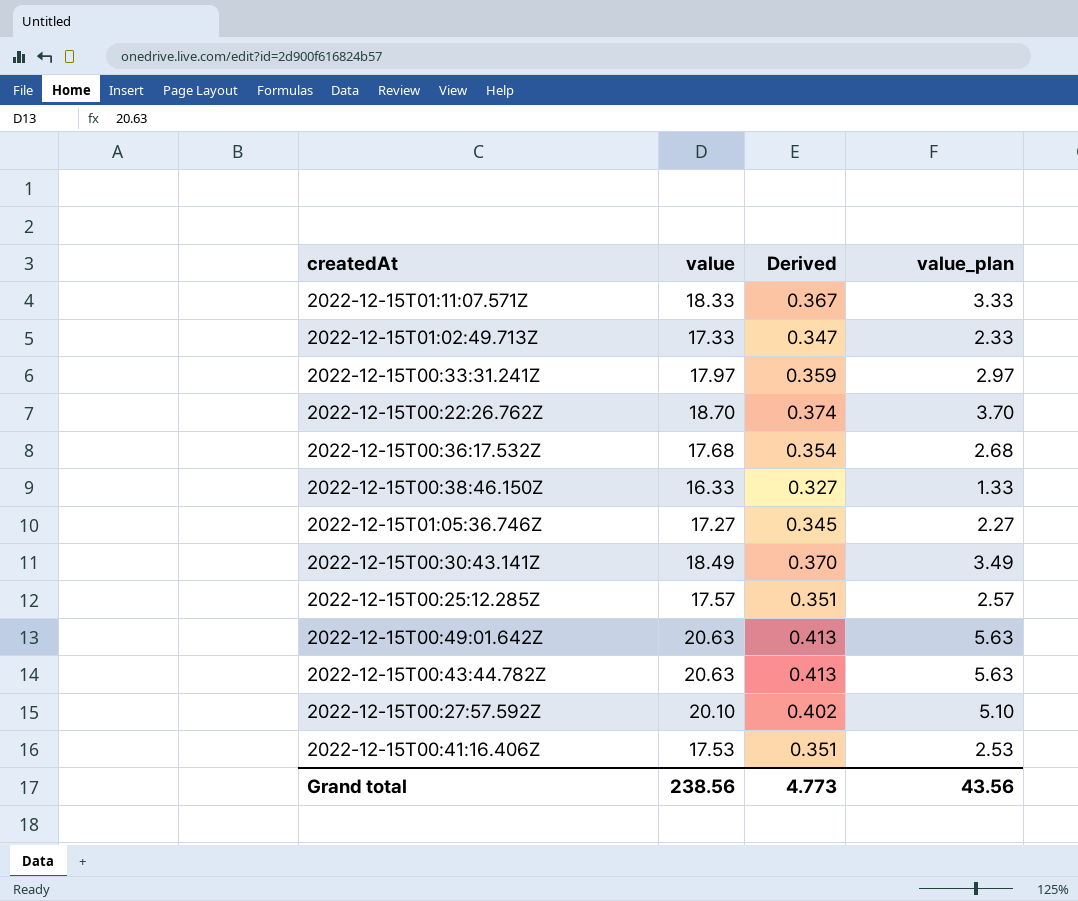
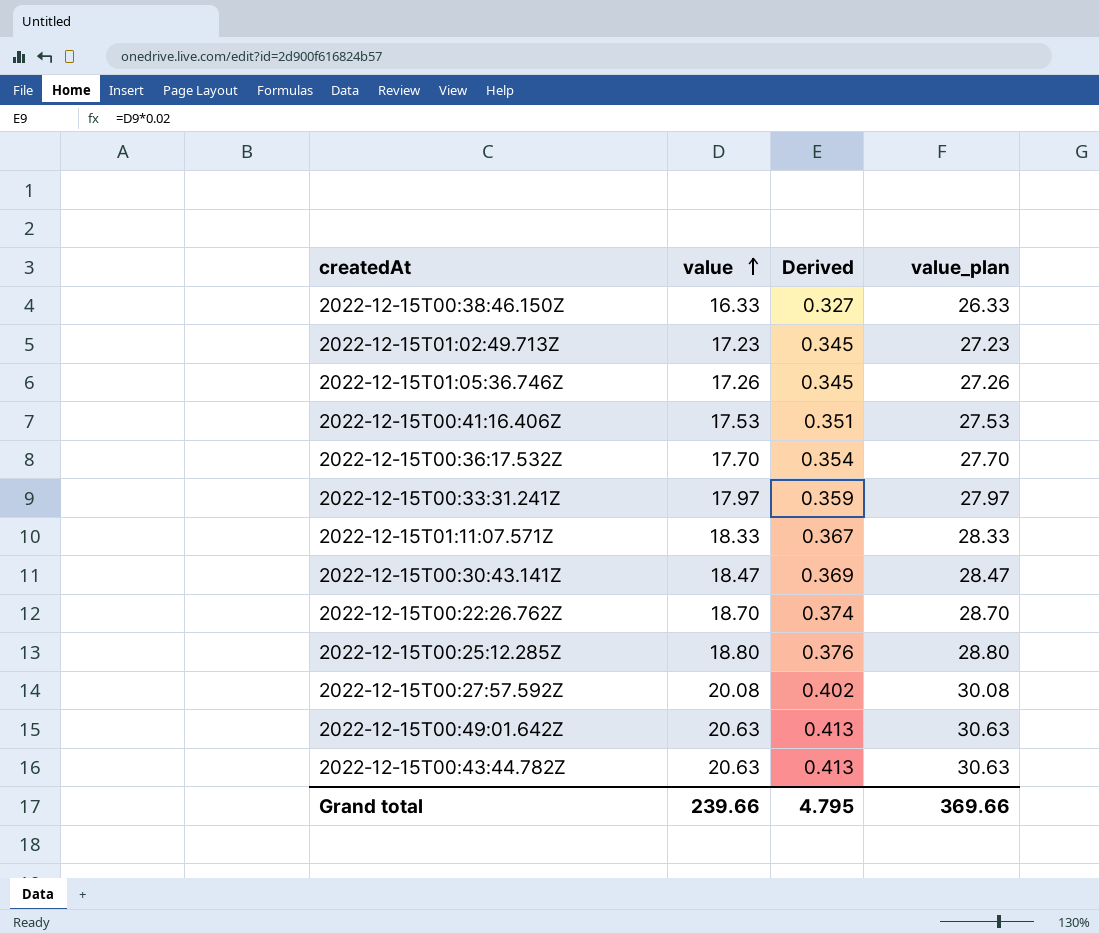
row order: none -> value ascending
column value_plan | formula: [value] - 15 -> [value] + 10
2022-12-15T01:02:49.713Z | value: 17.33 -> 17.23
2022-12-15T01:02:49.713Z | Derived: 0.347 -> 0.345
2022-12-15T01:05:36.746Z | value: 17.27 -> 17.26
2022-12-15T00:36:17.532Z | value: 17.68 -> 17.70
2022-12-15T00:30:43.141Z | value: 18.49 -> 18.47
2022-12-15T00:30:43.141Z | Derived: 0.370 -> 0.369
2022-12-15T00:25:12.285Z | value: 17.57 -> 18.80
2022-12-15T00:25:12.285Z | Derived: 0.351 -> 0.376
2022-12-15T00:27:57.592Z | value: 20.10 -> 20.08
Grand total | value: 238.56 -> 239.66
Grand total | Derived: 4.773 -> 4.795
Grand total | value_plan: 43.56 -> 369.66

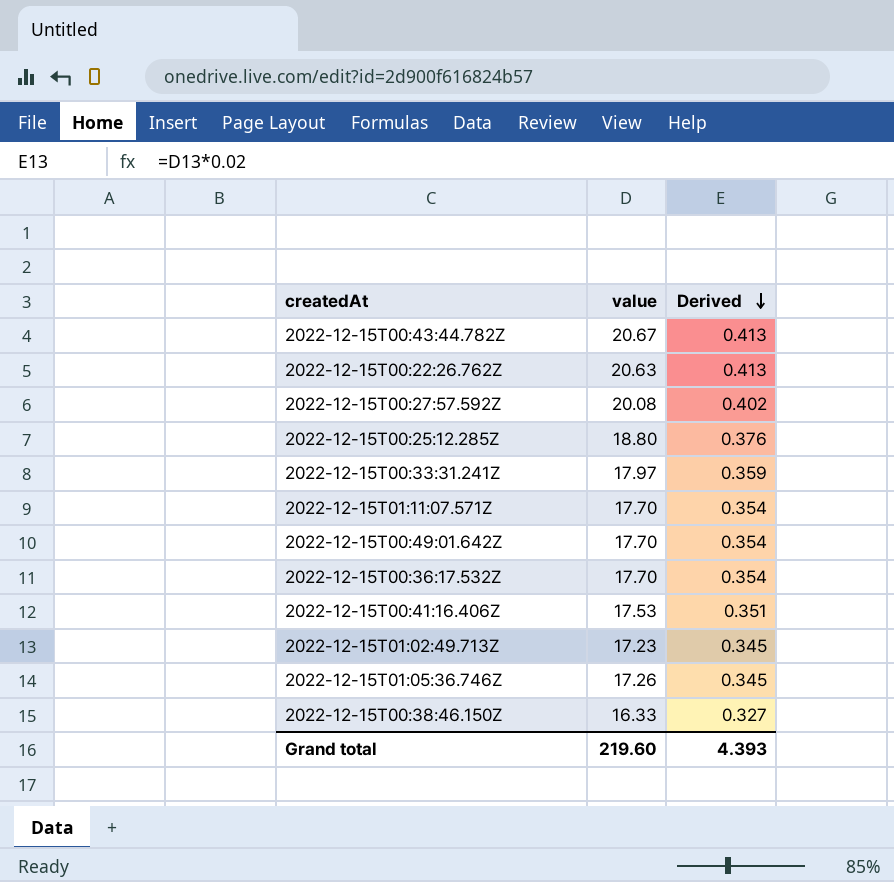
row order: value ascending -> Derived descending
column value_plan | formula: [value] + 10 -> none
row 2022-12-15T00:30:43.141Z: 18.47 | 0.369 | 28.47 -> none
2022-12-15T00:43:44.782Z | value: 20.63 -> 20.67
2022-12-15T00:22:26.762Z | value: 18.70 -> 20.63
2022-12-15T00:22:26.762Z | Derived: 0.374 -> 0.413
2022-12-15T01:11:07.571Z | value: 18.33 -> 17.70
2022-12-15T01:11:07.571Z | Derived: 0.367 -> 0.354
2022-12-15T00:49:01.642Z | value: 20.63 -> 17.70
2022-12-15T00:49:01.642Z | Derived: 0.413 -> 0.354
Grand total | value: 239.66 -> 219.60
Grand total | Derived: 4.795 -> 4.393

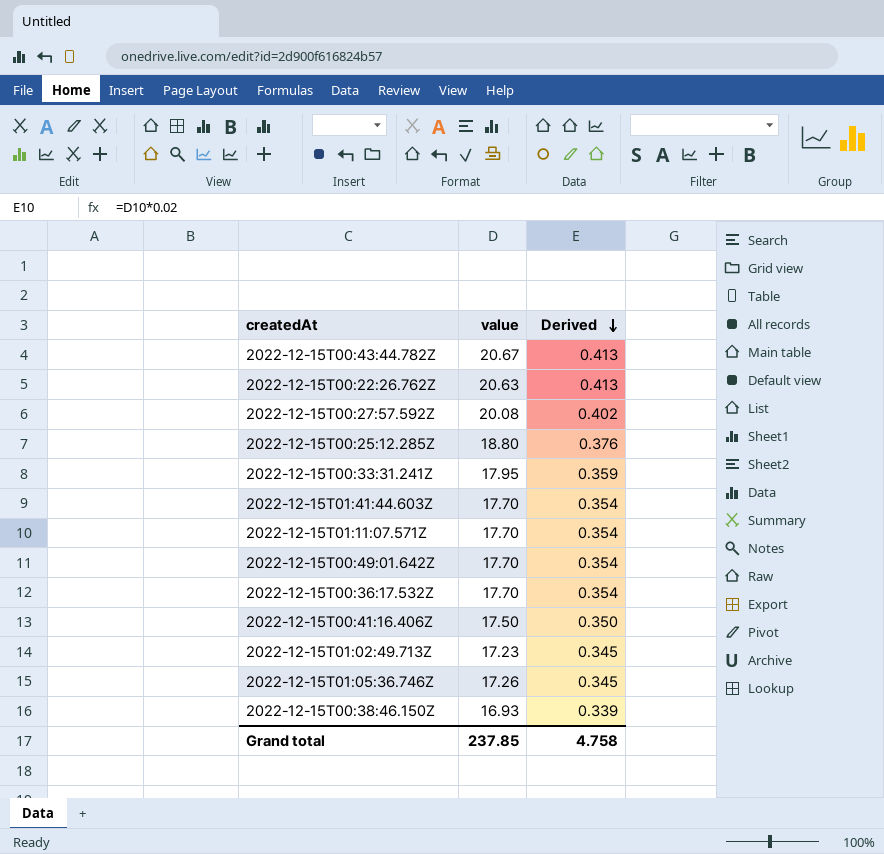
2022-12-15T00:33:31.241Z | value: 17.97 -> 17.95
row 2022-12-15T01:41:44.603Z: none -> 17.70 | 0.354
2022-12-15T00:41:16.406Z | value: 17.53 -> 17.50
2022-12-15T00:41:16.406Z | Derived: 0.351 -> 0.350
2022-12-15T00:38:46.150Z | value: 16.33 -> 16.93
2022-12-15T00:38:46.150Z | Derived: 0.327 -> 0.339
Grand total | value: 219.60 -> 237.85
Grand total | Derived: 4.393 -> 4.758

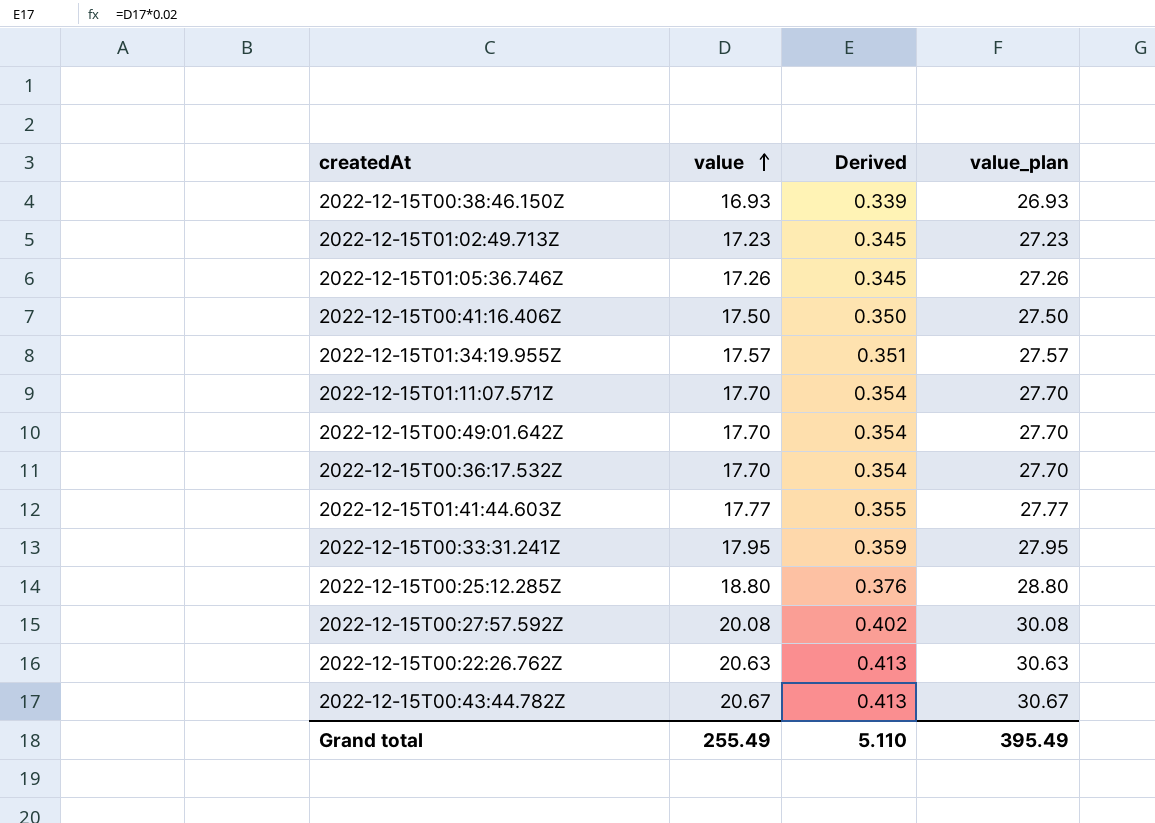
row order: Derived descending -> value ascending
column value_plan | formula: none -> [value] + 10
row 2022-12-15T01:34:19.955Z: none -> 17.57 | 0.351 | 27.57
2022-12-15T01:41:44.603Z | value: 17.70 -> 17.77
2022-12-15T01:41:44.603Z | Derived: 0.354 -> 0.355
Grand total | value: 237.85 -> 255.49
Grand total | Derived: 4.758 -> 5.110

